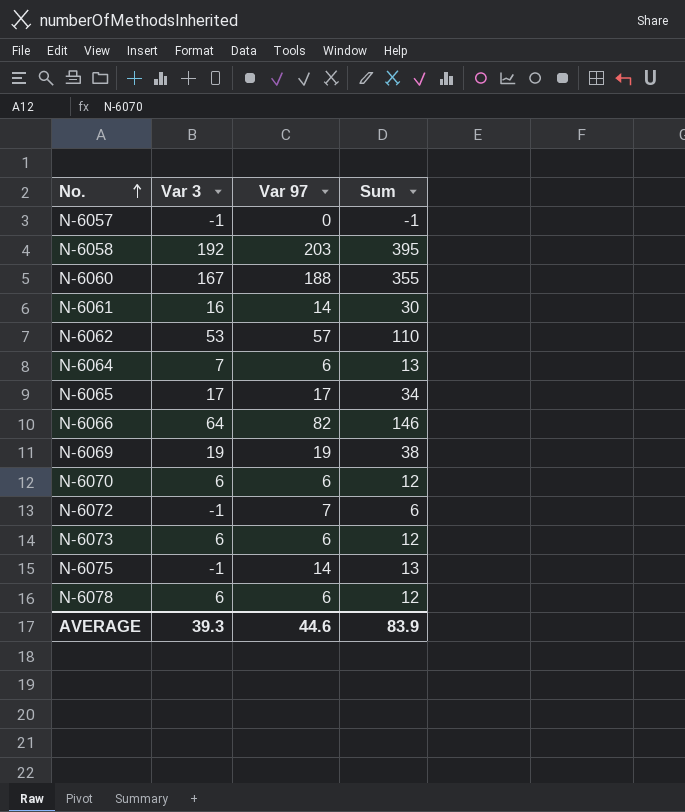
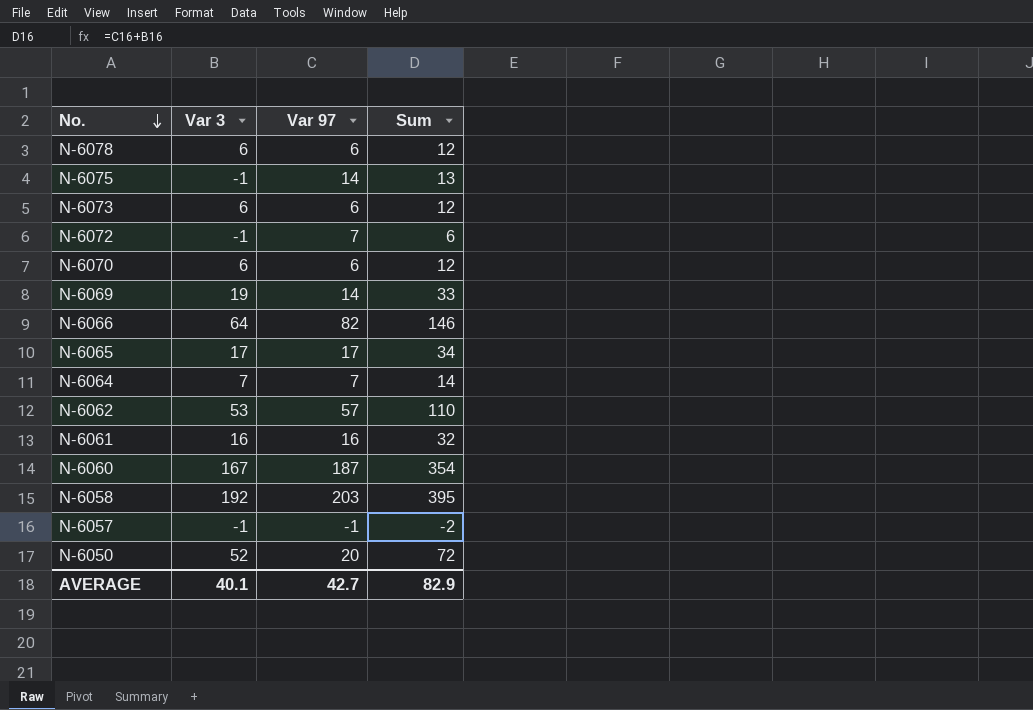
row order: No. ascending -> No. descending
N-6069 | Var 97: 19 -> 14
N-6069 | Sum: 38 -> 33
N-6064 | Var 97: 6 -> 7
N-6064 | Sum: 13 -> 14
N-6061 | Var 97: 14 -> 16
N-6061 | Sum: 30 -> 32
N-6060 | Var 97: 188 -> 187
N-6060 | Sum: 355 -> 354
N-6057 | Var 97: 0 -> -1
N-6057 | Sum: -1 -> -2
row N-6050: none -> 52 | 20 | 72
AVERAGE | Var 3: 39.3 -> 40.1
AVERAGE | Var 97: 44.6 -> 42.7
AVERAGE | Sum: 83.9 -> 82.9

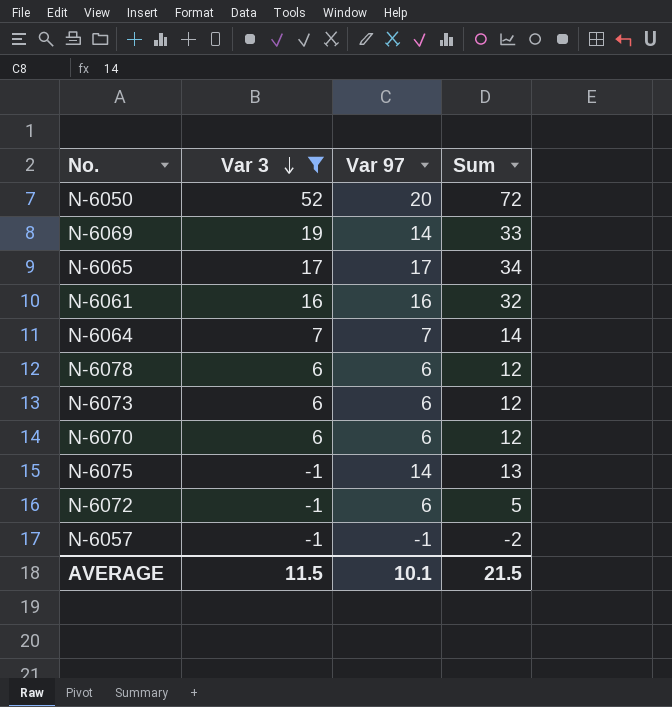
filter: none -> Var 3 <= 52
row order: No. descending -> Var 3 descending
N-6072 | Var 97: 7 -> 6
N-6072 | Sum: 6 -> 5
AVERAGE | Var 3: 40.1 -> 11.5
AVERAGE | Var 97: 42.7 -> 10.1
AVERAGE | Sum: 82.9 -> 21.5

